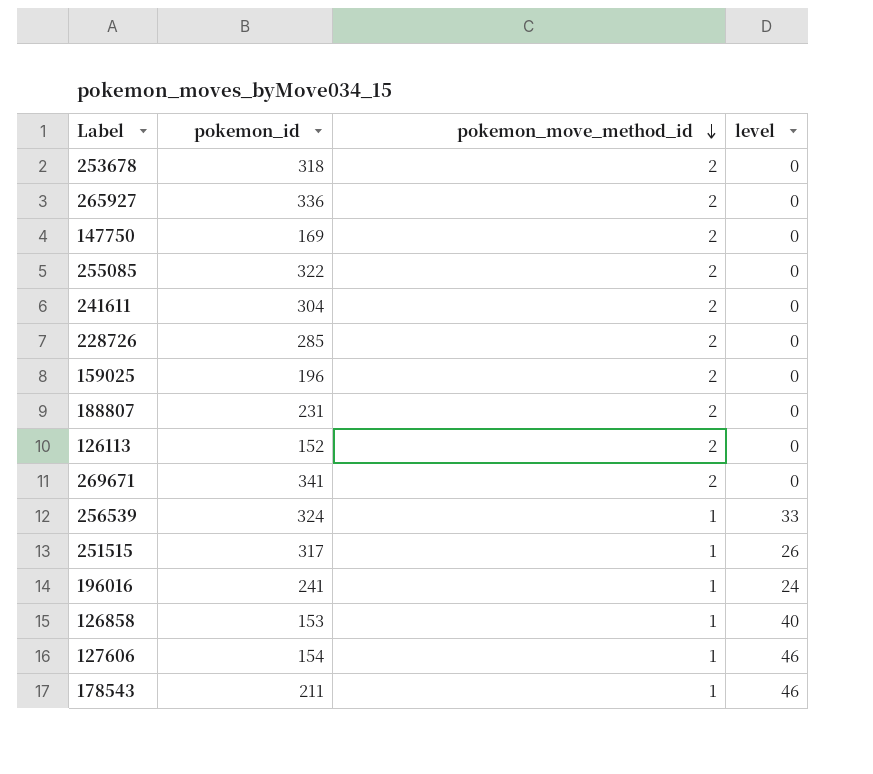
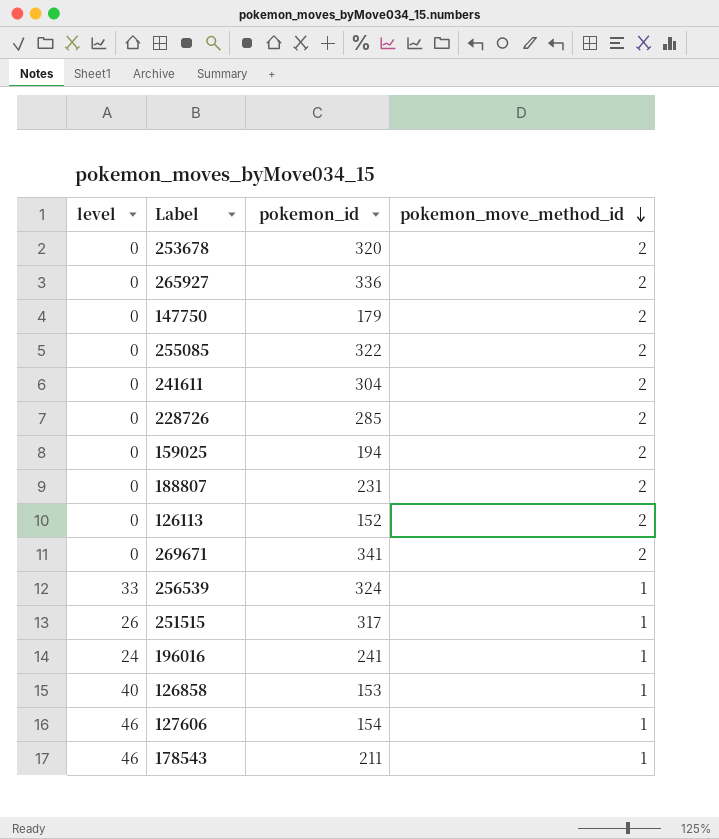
column level | position: 4 -> 1
253678 | pokemon_id: 318 -> 320
147750 | pokemon_id: 169 -> 179
159025 | pokemon_id: 196 -> 194

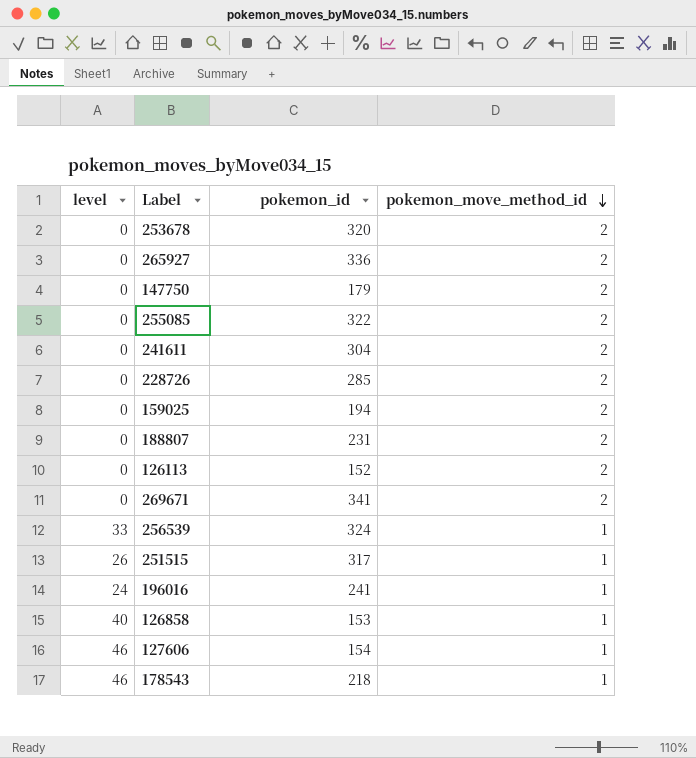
178543 | pokemon_id: 211 -> 218

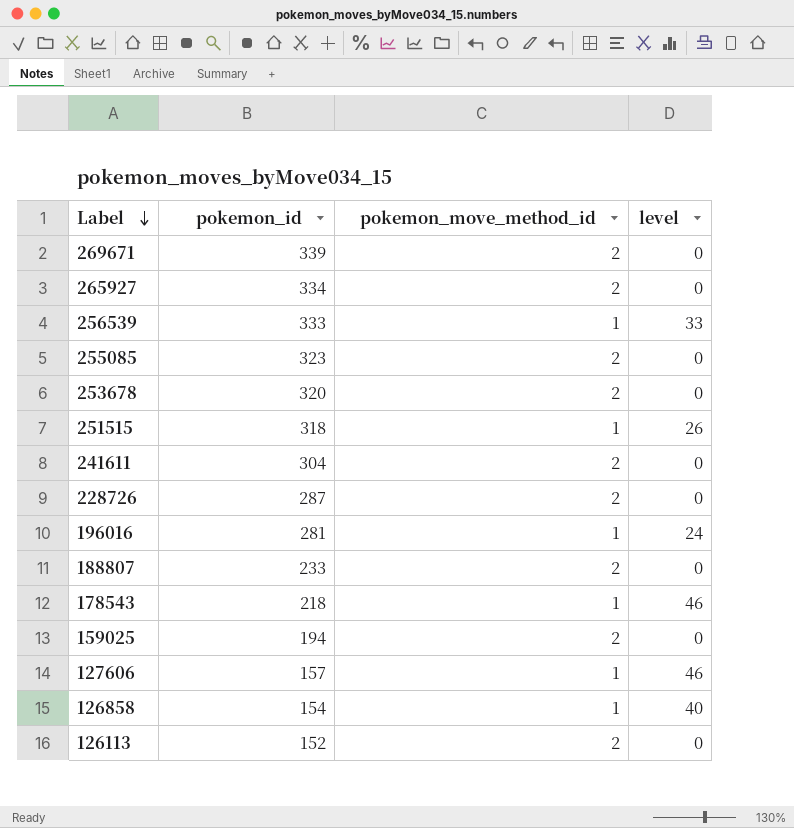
row order: pokemon_move_method_id descending -> Label descending
column level | position: 1 -> 4
row 147750: 0 | 179 | 2 -> none
269671 | pokemon_id: 341 -> 339
265927 | pokemon_id: 336 -> 334
256539 | pokemon_id: 324 -> 333
255085 | pokemon_id: 322 -> 323
251515 | pokemon_id: 317 -> 318
228726 | pokemon_id: 285 -> 287
196016 | pokemon_id: 241 -> 281
188807 | pokemon_id: 231 -> 233
127606 | pokemon_id: 154 -> 157
126858 | pokemon_id: 153 -> 154

